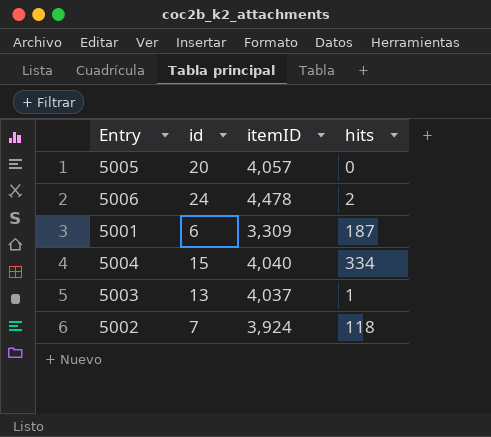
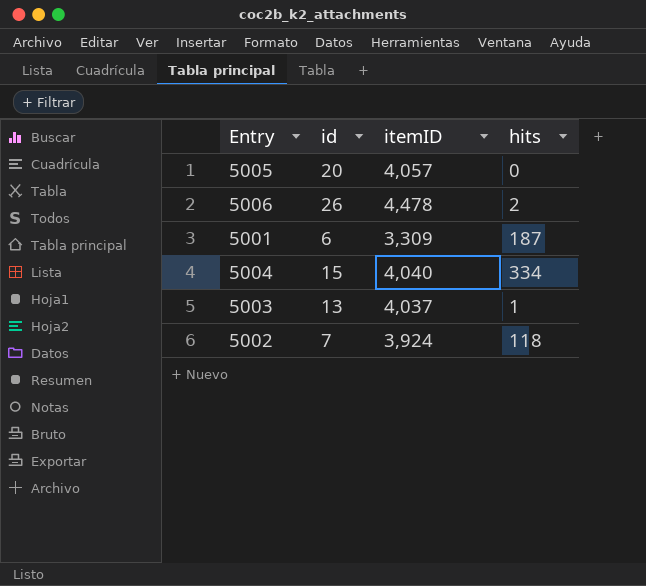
5006 | id: 24 -> 26

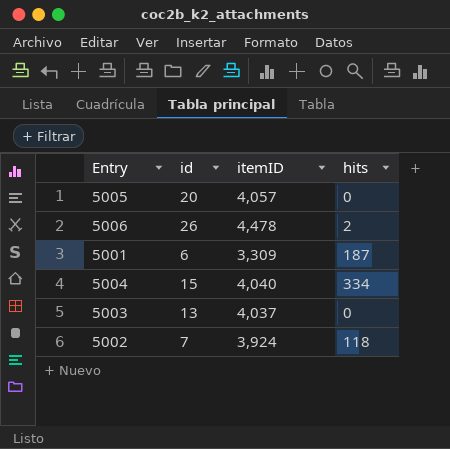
5003 | hits: 1 -> 0

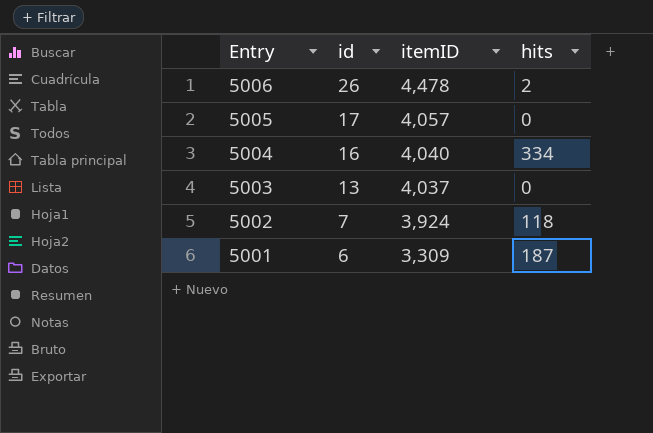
row order: none -> Entry descending
5005 | id: 20 -> 17
5004 | id: 15 -> 16

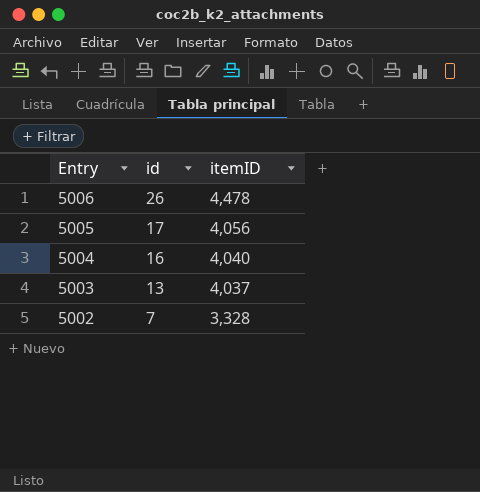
column hits | position: 4 -> none
row 5001: 6 | 3,309 | 187 -> none
5005 | itemID: 4,057 -> 4,056
5002 | itemID: 3,924 -> 3,328

